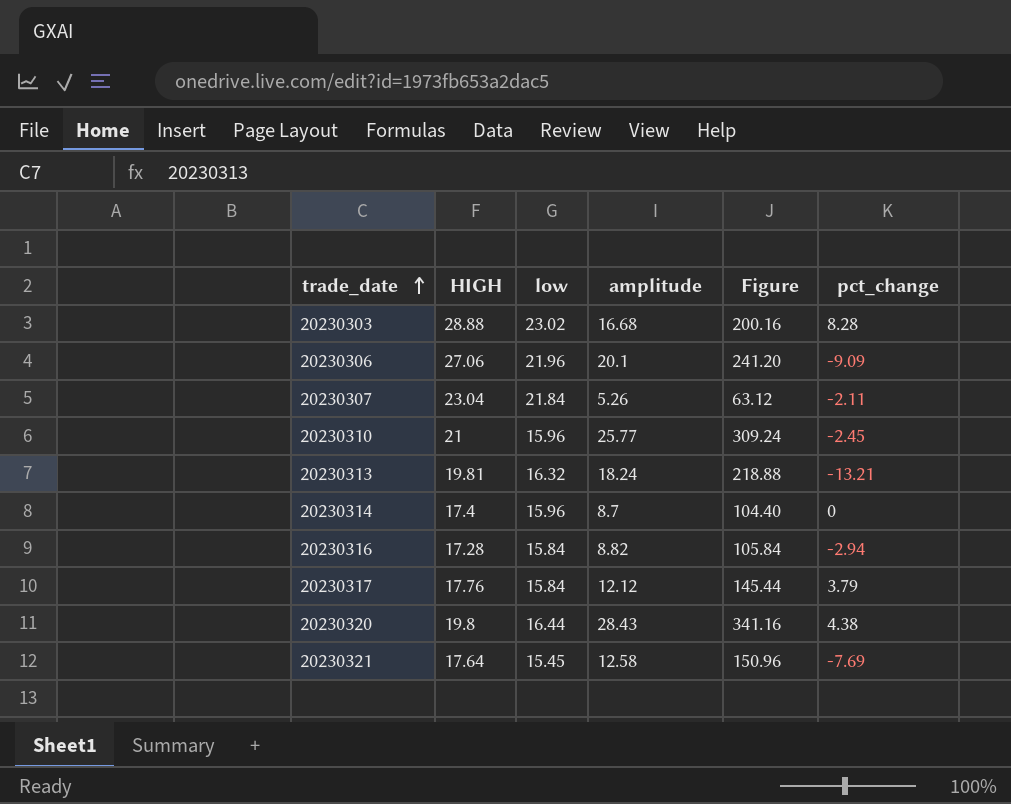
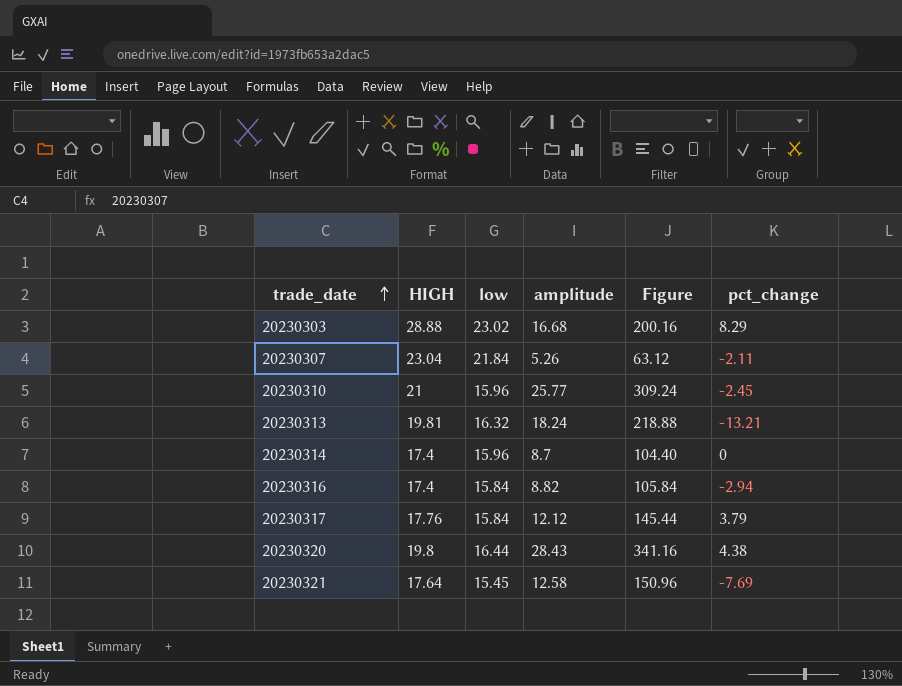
row 20230306: 27.06 | 21.96 | 20.1 | 241.20 | -9.09 -> none
20230303 | pct_change: 8.28 -> 8.29
20230316 | HIGH: 17.28 -> 17.4

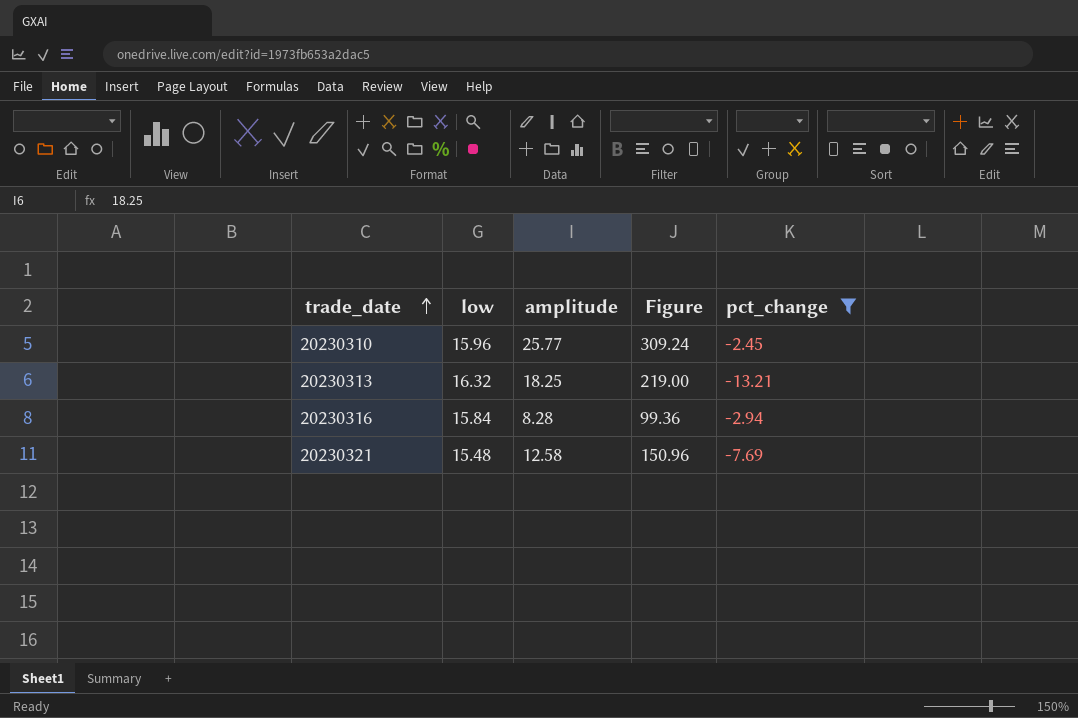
filter: none -> pct_change <= -2.45
column HIGH | position: 2 -> none
20230313 | amplitude: 18.24 -> 18.25
20230313 | Figure: 218.88 -> 219.00
20230316 | amplitude: 8.82 -> 8.28
20230316 | Figure: 105.84 -> 99.36
20230321 | low: 15.45 -> 15.48

